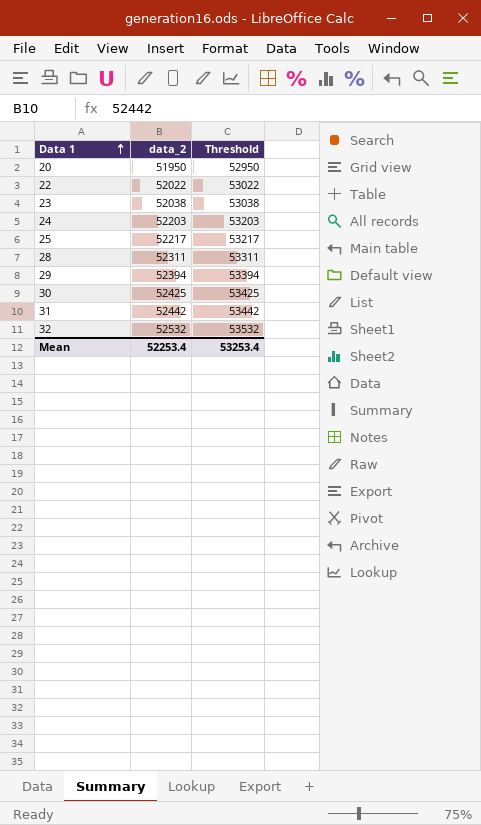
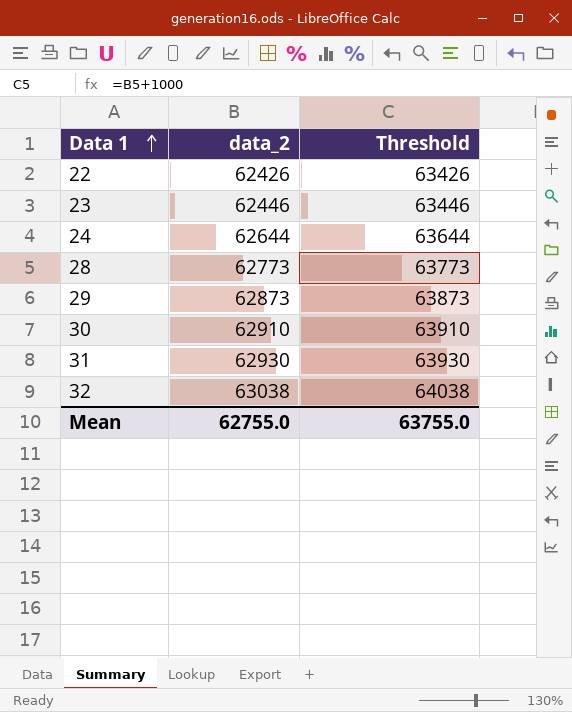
row 20: 51950 | 52950 -> none
row 25: 52217 | 53217 -> none
22 | data_2: 52022 -> 62426
22 | Threshold: 53022 -> 63426
23 | data_2: 52038 -> 62446
23 | Threshold: 53038 -> 63446
24 | data_2: 52203 -> 62644
24 | Threshold: 53203 -> 63644
28 | data_2: 52311 -> 62773
28 | Threshold: 53311 -> 63773
29 | data_2: 52394 -> 62873
29 | Threshold: 53394 -> 63873
30 | data_2: 52425 -> 62910
30 | Threshold: 53425 -> 63910
31 | data_2: 52442 -> 62930
31 | Threshold: 53442 -> 63930
32 | data_2: 52532 -> 63038
32 | Threshold: 53532 -> 64038
Mean | data_2: 52253.4 -> 62755.0
Mean | Threshold: 53253.4 -> 63755.0

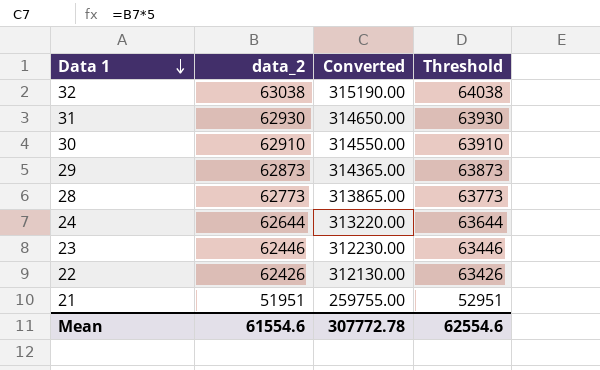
row order: Data 1 ascending -> Data 1 descending
column Converted | formula: none -> [data_2] * 5
row 21: none -> 51951 | 259755.00 | 52951
Mean | data_2: 62755.0 -> 61554.6
Mean | Threshold: 63755.0 -> 62554.6

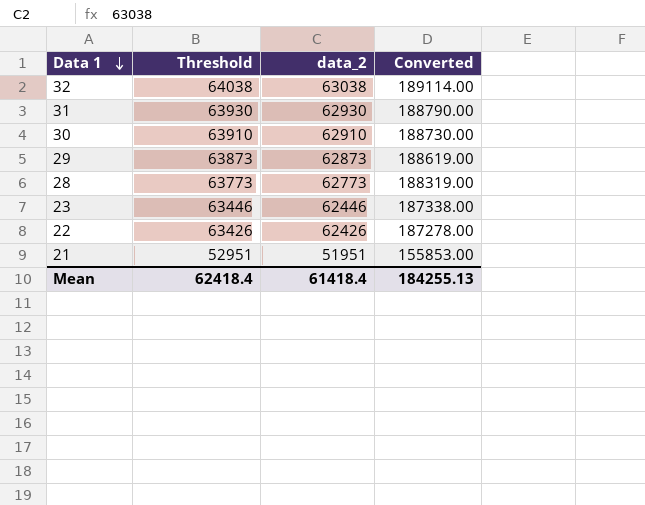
column Threshold | position: 4 -> 2
column Converted | formula: [data_2] * 5 -> [data_2] * 3
row 24: 62644 | 313220.00 | 63644 -> none
Mean | Threshold: 62554.6 -> 62418.4
Mean | data_2: 61554.6 -> 61418.4
Mean | Converted: 307772.78 -> 184255.13

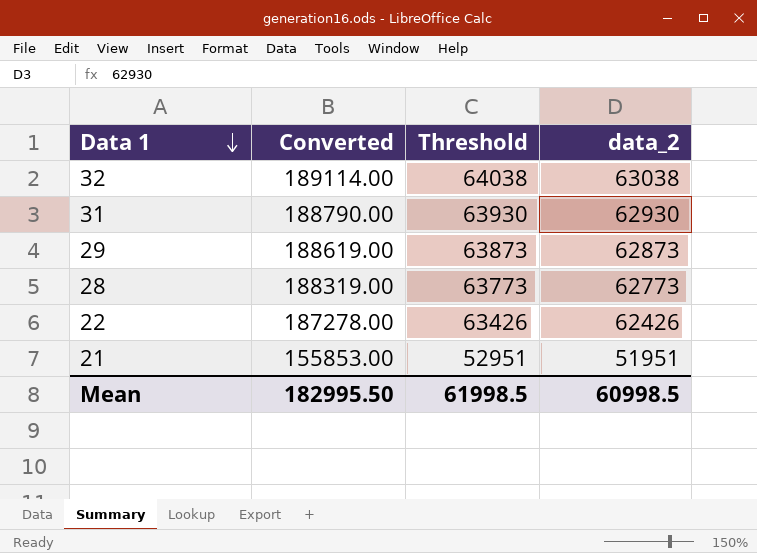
column Converted | position: 4 -> 2
row 30: 63910 | 62910 | 188730.00 -> none
row 23: 63446 | 62446 | 187338.00 -> none
Mean | Converted: 184255.13 -> 182995.50
Mean | Threshold: 62418.4 -> 61998.5
Mean | data_2: 61418.4 -> 60998.5

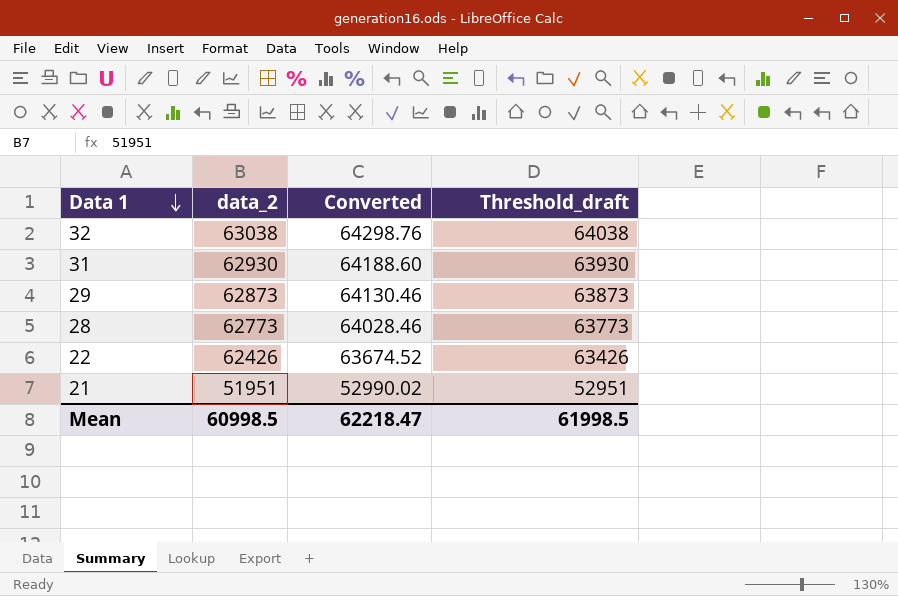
column data_2 | position: 4 -> 2
column Converted | formula: [data_2] * 3 -> [data_2] * 1.02
column name: Threshold -> Threshold_draft
Mean | Converted: 182995.50 -> 62218.47

